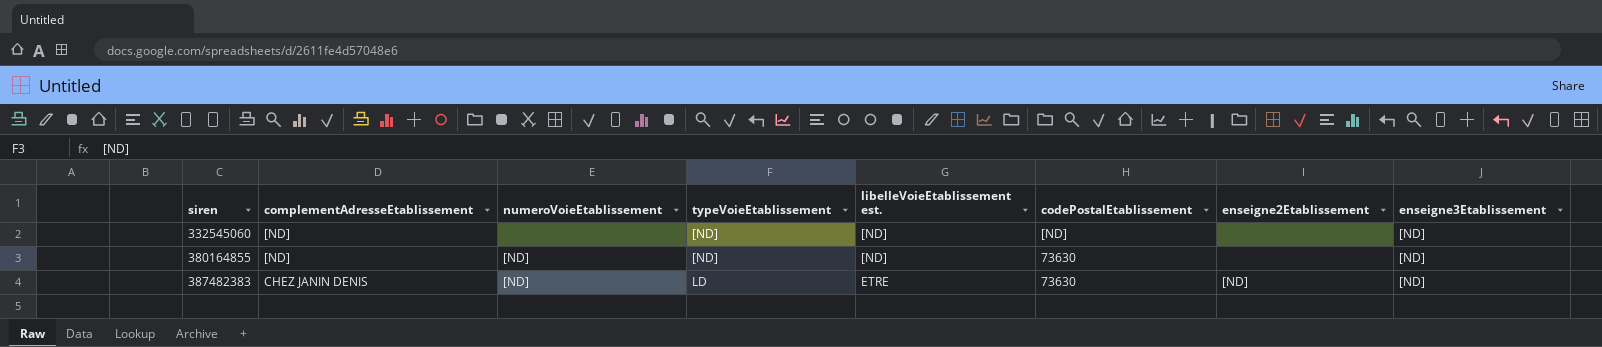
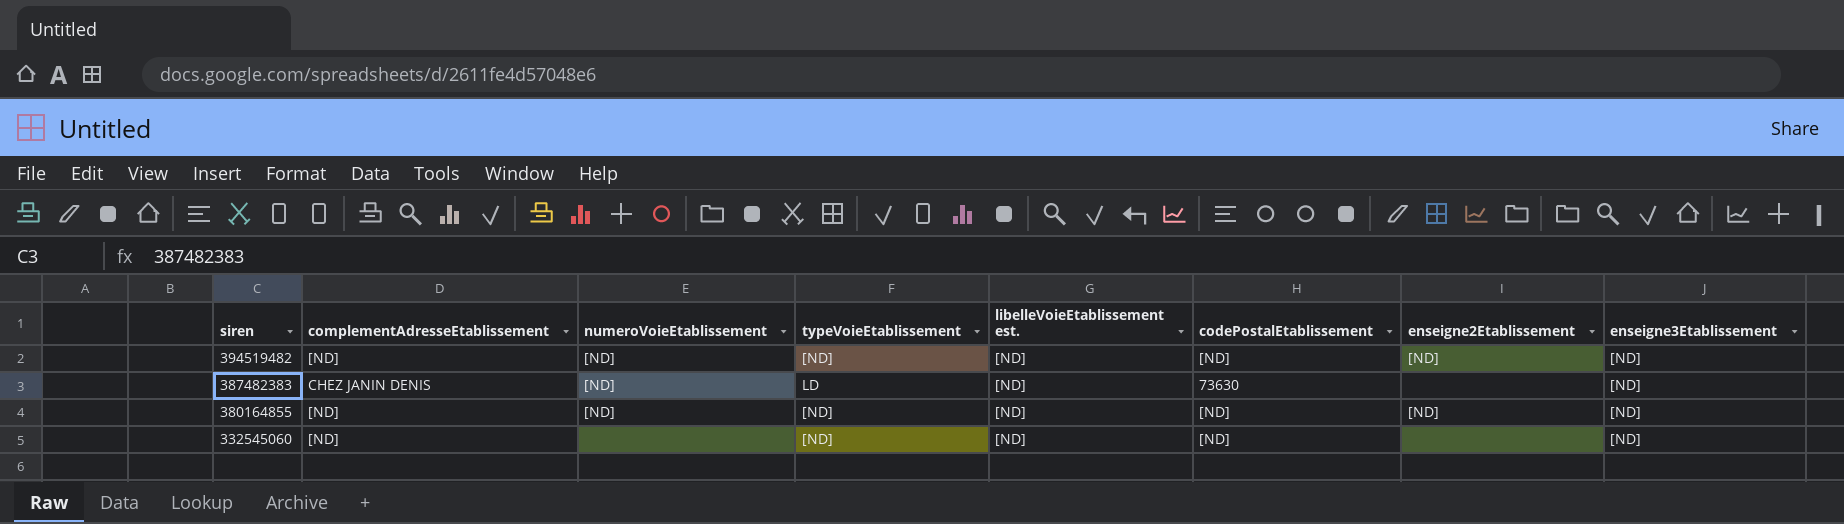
row order: siren ascending -> siren descending
row 394519482: none -> [ND] | [ND] | [ND] | [ND] | [ND] | [ND] | [ND]
387482383 | libelleVoieEtablissement est.: ETRE -> [ND]
387482383 | enseigne2Etablissement: [ND] -> none
380164855 | codePostalEtablissement: 73630 -> [ND]
380164855 | enseigne2Etablissement: none -> [ND]

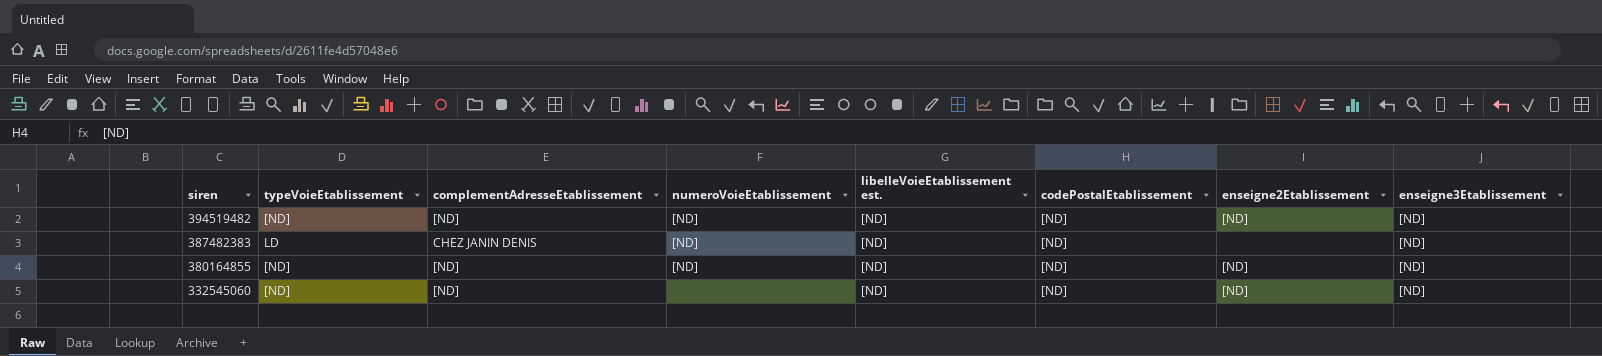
column typeVoieEtablissement | position: 4 -> 2
387482383 | codePostalEtablissement: 73630 -> [ND]
332545060 | enseigne2Etablissement: none -> [ND]

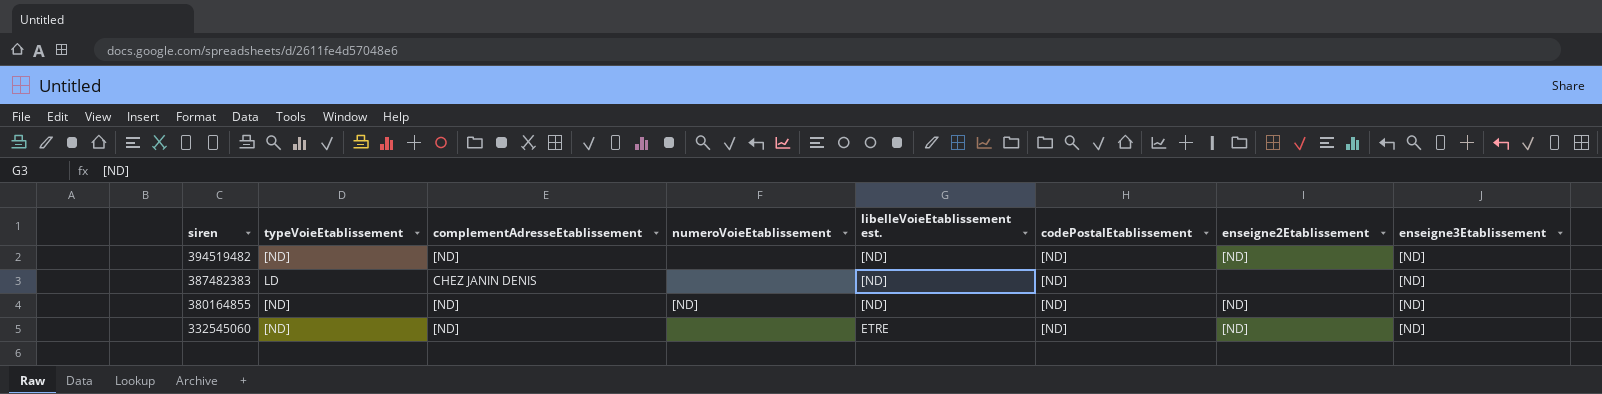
394519482 | numeroVoieEtablissement: [ND] -> none
387482383 | numeroVoieEtablissement: [ND] -> none
332545060 | libelleVoieEtablissement est.: [ND] -> ETRE

